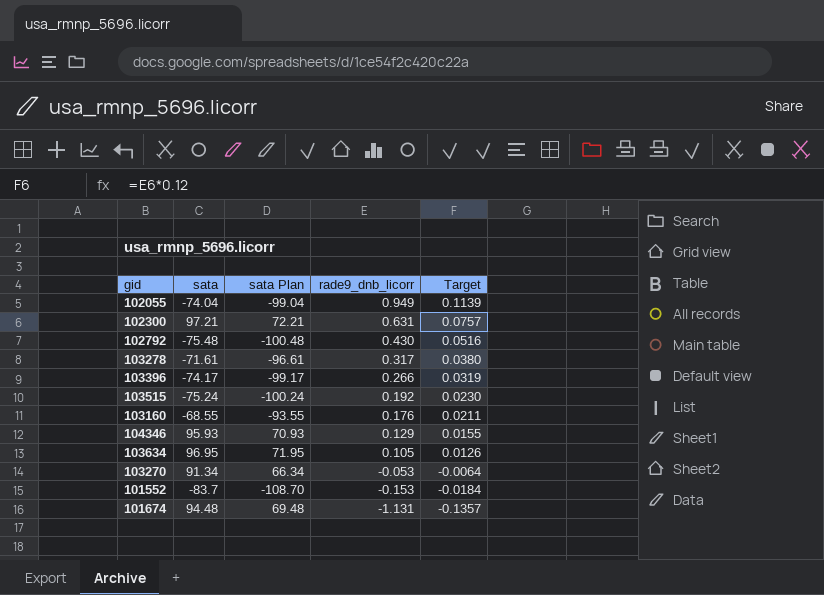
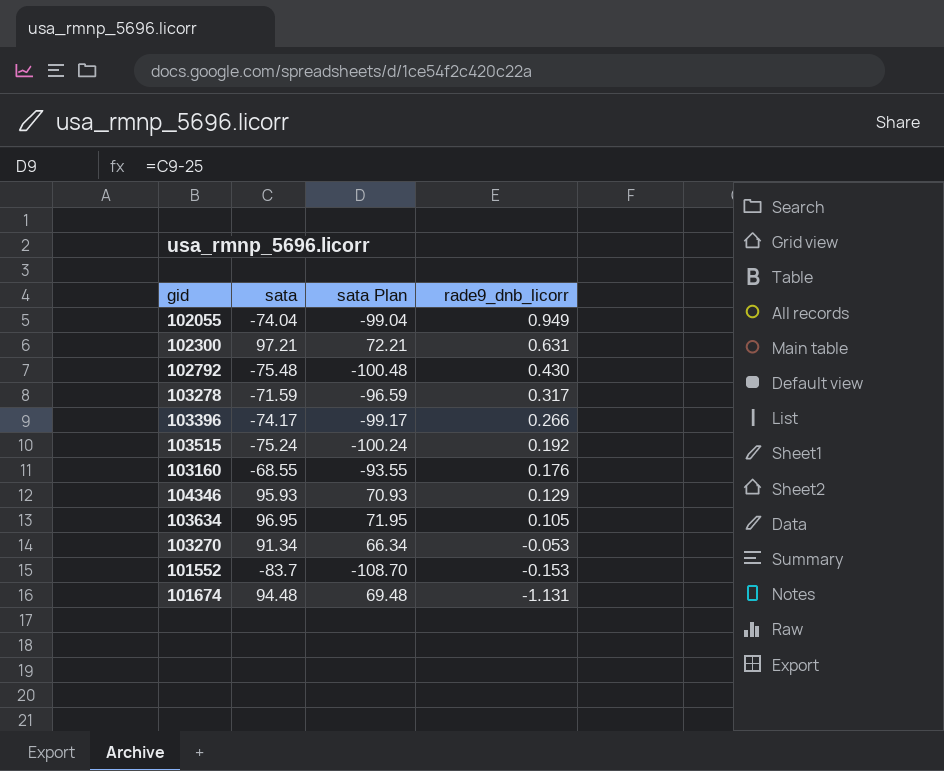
column Target | formula: [rade9_dnb_licorr] * 0.12 -> none
103278 | sata: -71.61 -> -71.59
103278 | sata Plan: -96.61 -> -96.59

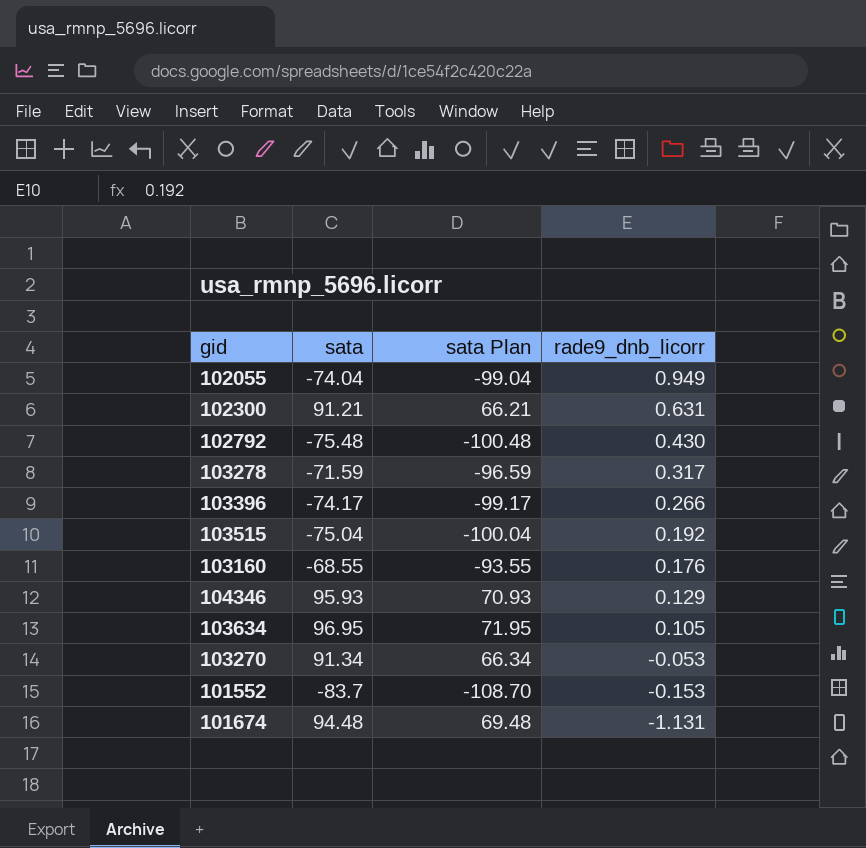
102300 | sata: 97.21 -> 91.21
102300 | sata Plan: 72.21 -> 66.21
103515 | sata: -75.24 -> -75.04
103515 | sata Plan: -100.24 -> -100.04

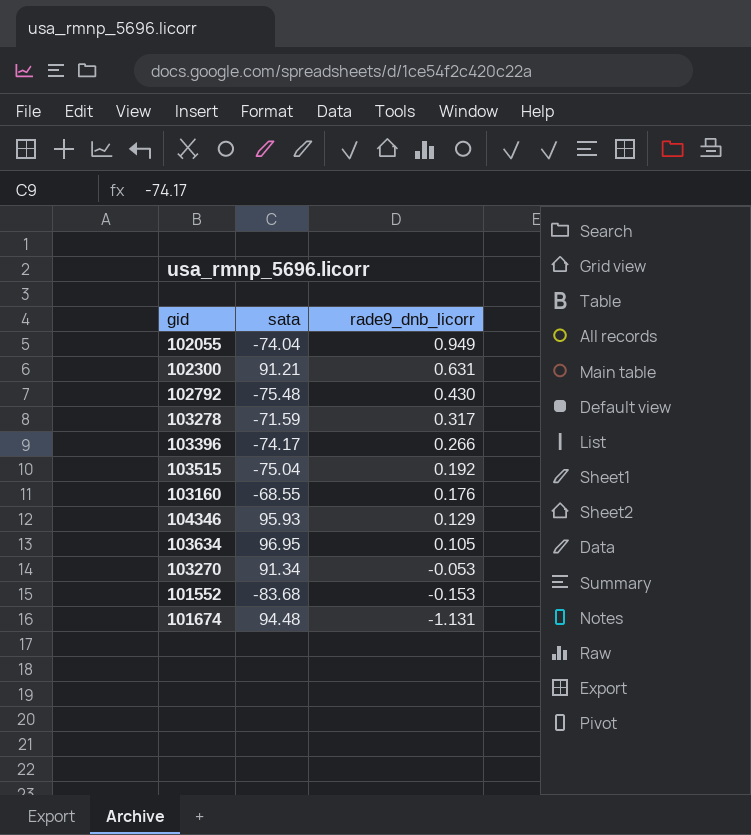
column sata Plan | formula: [sata] - 25 -> none
101552 | sata: -83.7 -> -83.68

